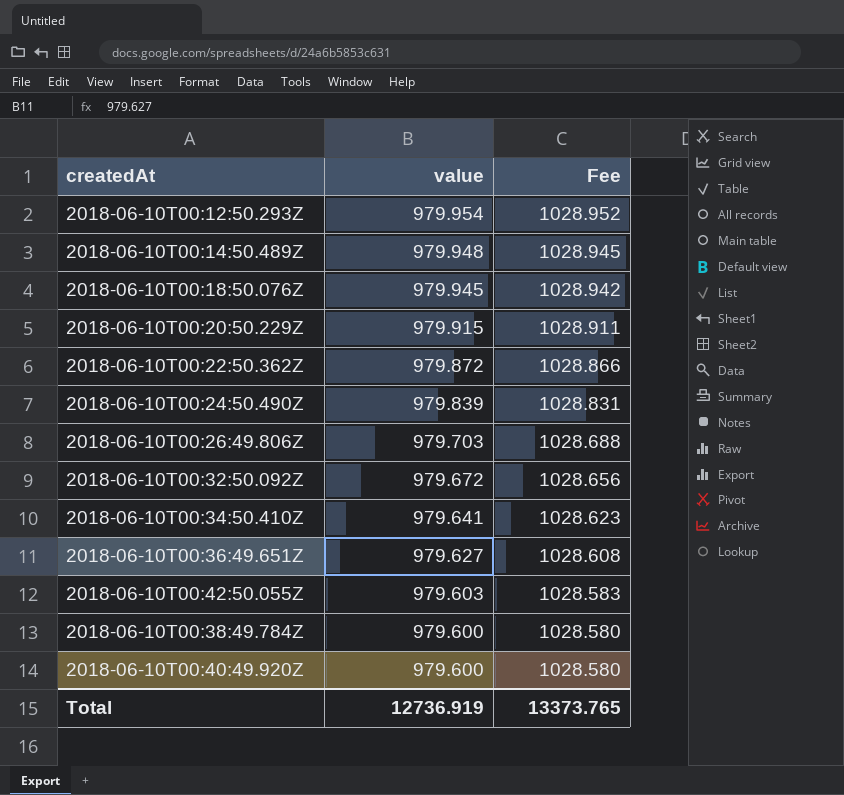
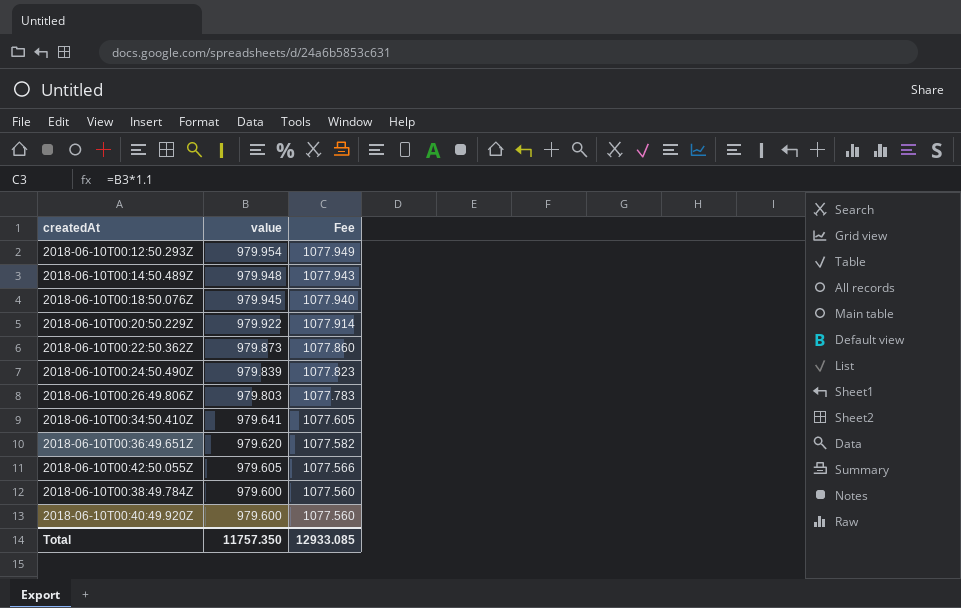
column Fee | formula: [value] * 1.05 -> [value] * 1.1
row 2018-06-10T00:32:50.092Z: 979.672 | 1028.656 -> none
2018-06-10T00:20:50.229Z | value: 979.915 -> 979.922
2018-06-10T00:22:50.362Z | value: 979.872 -> 979.873
2018-06-10T00:26:49.806Z | value: 979.703 -> 979.803
2018-06-10T00:36:49.651Z | value: 979.627 -> 979.620
2018-06-10T00:42:50.055Z | value: 979.603 -> 979.605
Total | value: 12736.919 -> 11757.350
Total | Fee: 13373.765 -> 12933.085

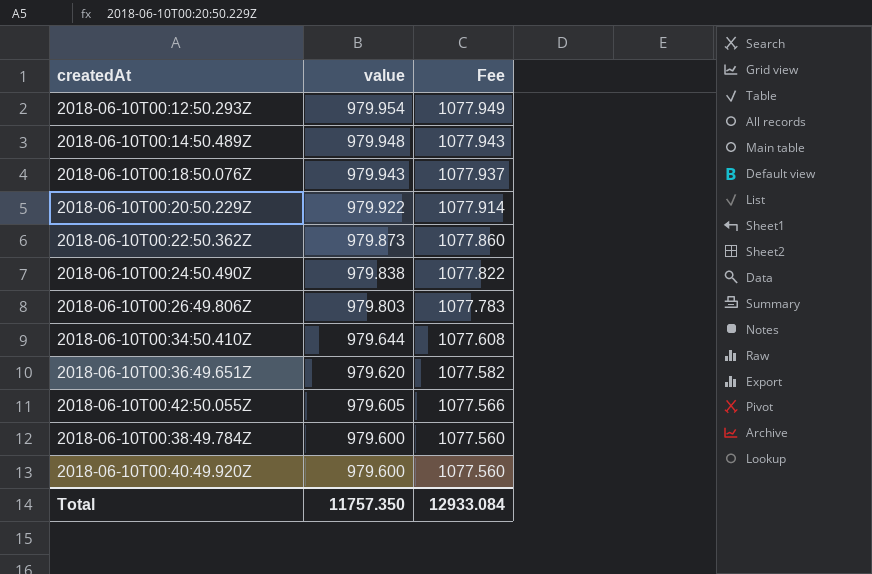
2018-06-10T00:18:50.076Z | value: 979.945 -> 979.943
2018-06-10T00:18:50.076Z | Fee: 1077.940 -> 1077.937
2018-06-10T00:24:50.490Z | value: 979.839 -> 979.838
2018-06-10T00:24:50.490Z | Fee: 1077.823 -> 1077.822
2018-06-10T00:34:50.410Z | value: 979.641 -> 979.644
2018-06-10T00:34:50.410Z | Fee: 1077.605 -> 1077.608
Total | Fee: 12933.085 -> 12933.084

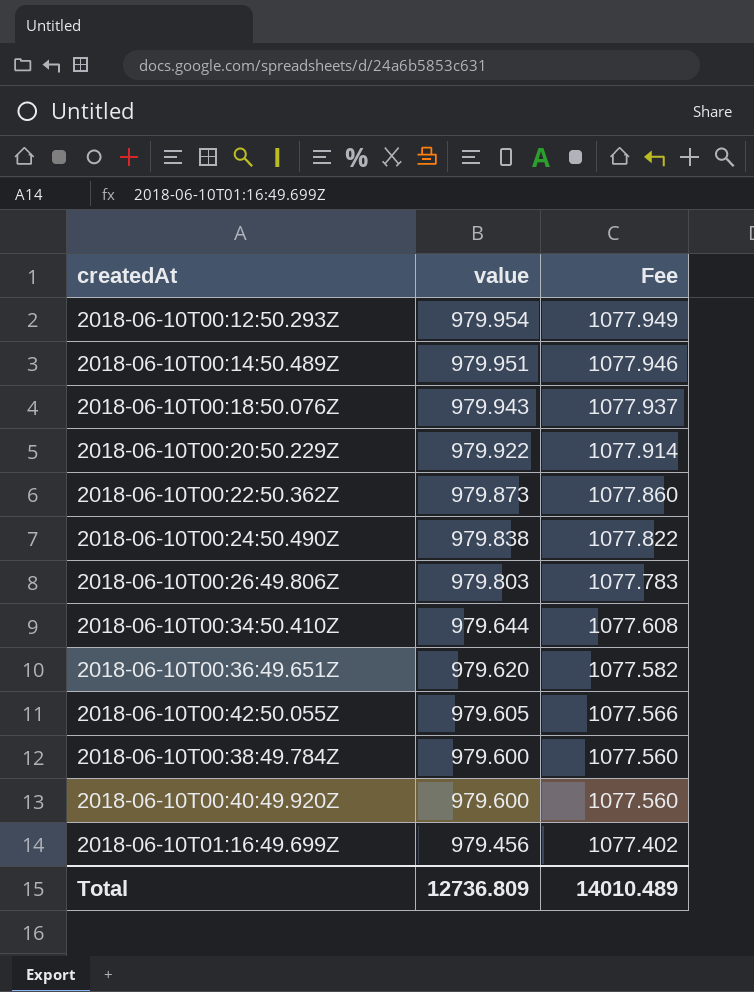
2018-06-10T00:14:50.489Z | value: 979.948 -> 979.951
2018-06-10T00:14:50.489Z | Fee: 1077.943 -> 1077.946
row 2018-06-10T01:16:49.699Z: none -> 979.456 | 1077.402
Total | value: 11757.350 -> 12736.809
Total | Fee: 12933.084 -> 14010.489

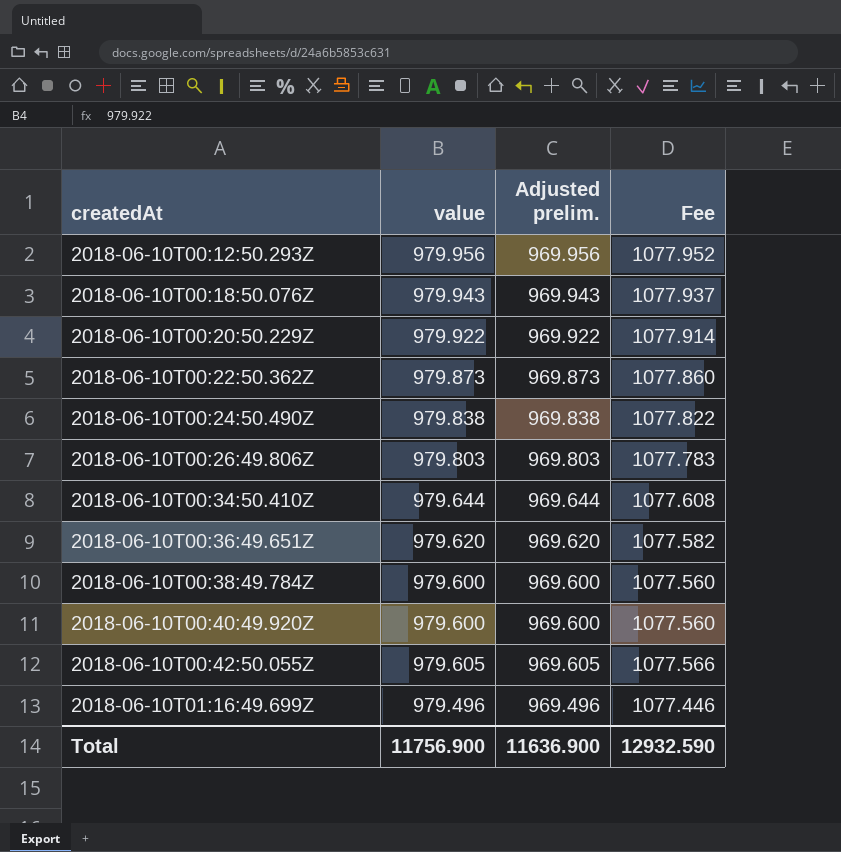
row order: value descending -> createdAt ascending
column Adjusted prelim. | formula: none -> [value] - 10
row 2018-06-10T00:14:50.489Z: 979.951 | 1077.946 -> none
2018-06-10T00:12:50.293Z | value: 979.954 -> 979.956
2018-06-10T00:12:50.293Z | Fee: 1077.949 -> 1077.952
2018-06-10T01:16:49.699Z | value: 979.456 -> 979.496
2018-06-10T01:16:49.699Z | Fee: 1077.402 -> 1077.446
Total | value: 12736.809 -> 11756.900
Total | Fee: 14010.489 -> 12932.590

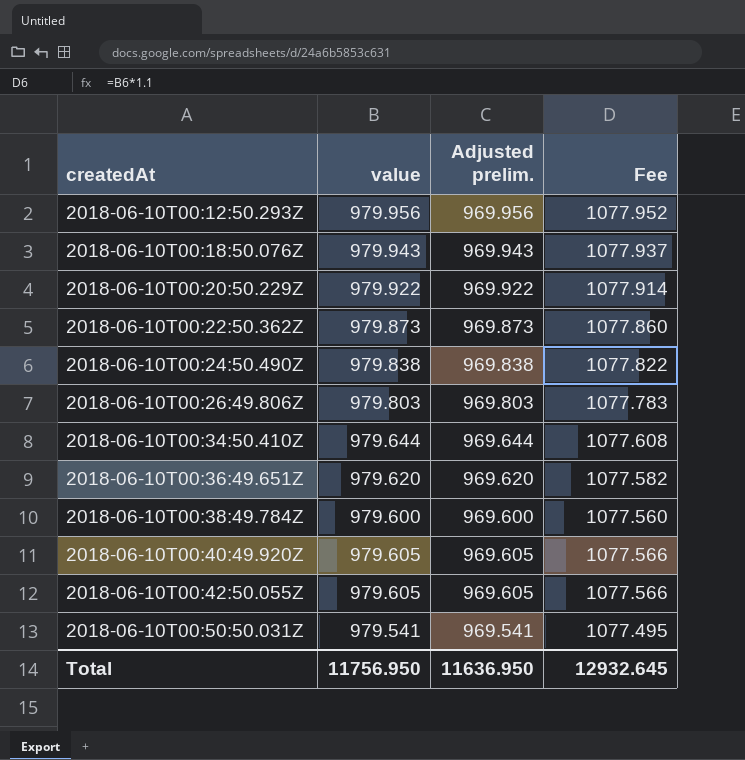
row 2018-06-10T01:16:49.699Z: 979.496 | 969.496 | 1077.446 -> none
2018-06-10T00:40:49.920Z | value: 979.600 -> 979.605
2018-06-10T00:40:49.920Z | Adjusted prelim.: 969.600 -> 969.605
2018-06-10T00:40:49.920Z | Fee: 1077.560 -> 1077.566
row 2018-06-10T00:50:50.031Z: none -> 979.541 | 969.541 | 1077.495
Total | value: 11756.900 -> 11756.950
Total | Adjusted prelim.: 11636.900 -> 11636.950
Total | Fee: 12932.590 -> 12932.645

